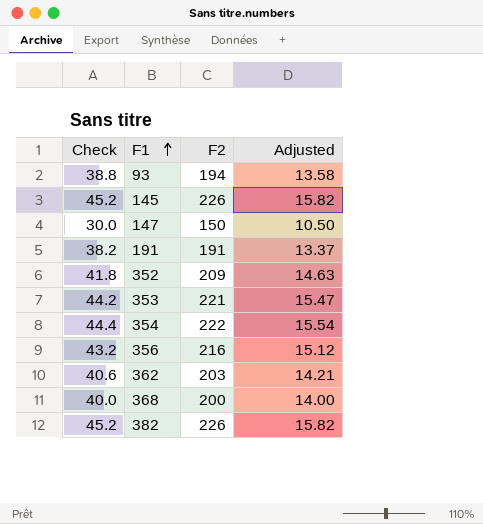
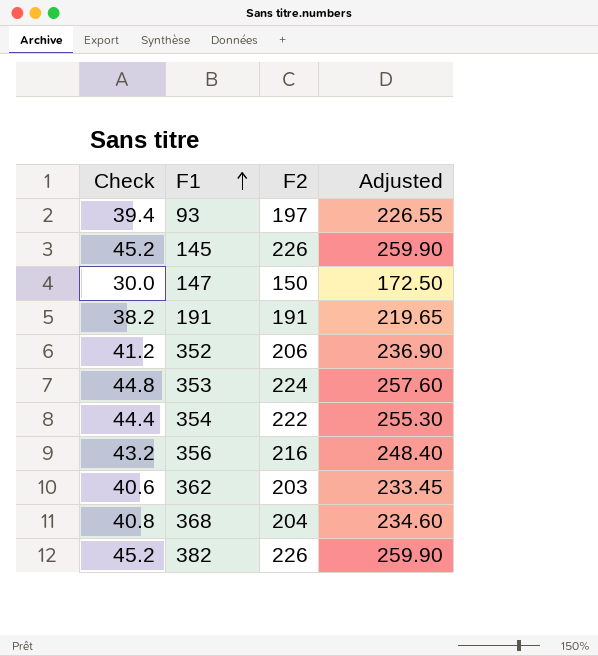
column Adjusted | formula: [F2] * 0.07 -> [F2] * 1.15
93 | Check: 38.8 -> 39.4
93 | F2: 194 -> 197
352 | Check: 41.8 -> 41.2
352 | F2: 209 -> 206
353 | Check: 44.2 -> 44.8
353 | F2: 221 -> 224
368 | Check: 40.0 -> 40.8
368 | F2: 200 -> 204

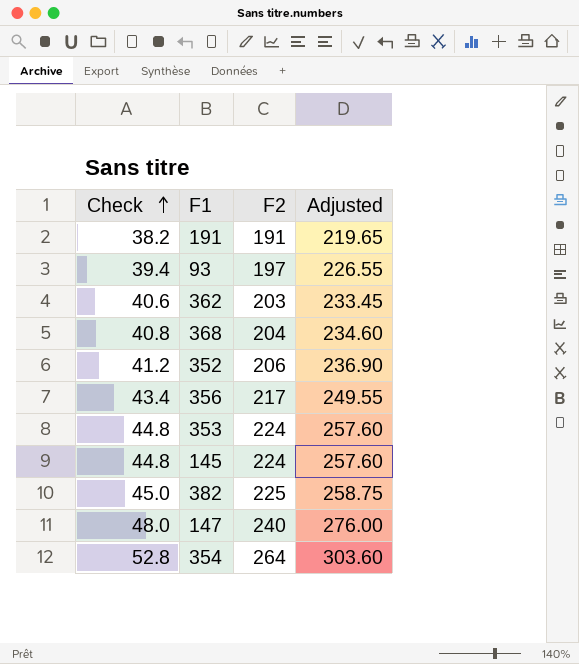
row order: F1 ascending -> Check ascending
356 | Check: 43.2 -> 43.4
356 | F2: 216 -> 217
356 | Adjusted: 248.40 -> 249.55
145 | Check: 45.2 -> 44.8
145 | F2: 226 -> 224
145 | Adjusted: 259.90 -> 257.60
382 | Check: 45.2 -> 45.0
382 | F2: 226 -> 225
382 | Adjusted: 259.90 -> 258.75
147 | Check: 30.0 -> 48.0
147 | F2: 150 -> 240
147 | Adjusted: 172.50 -> 276.00
354 | Check: 44.4 -> 52.8
354 | F2: 222 -> 264
354 | Adjusted: 255.30 -> 303.60

